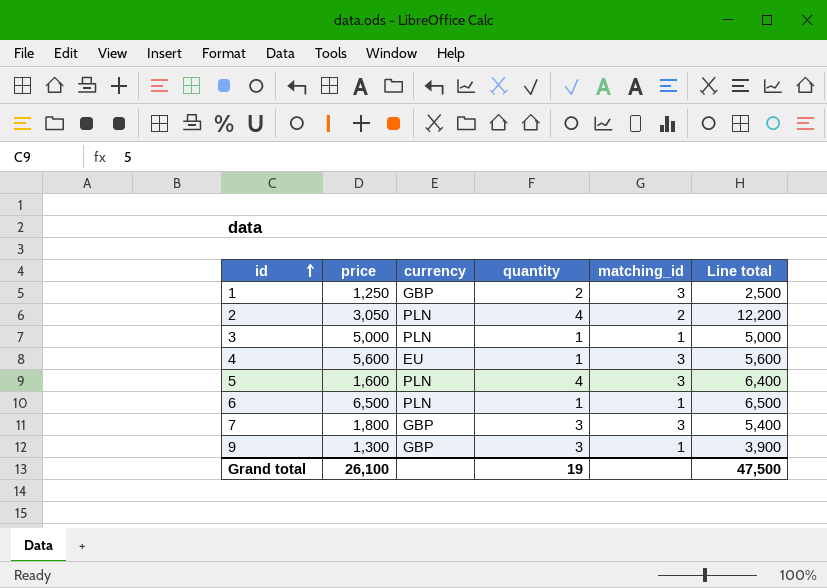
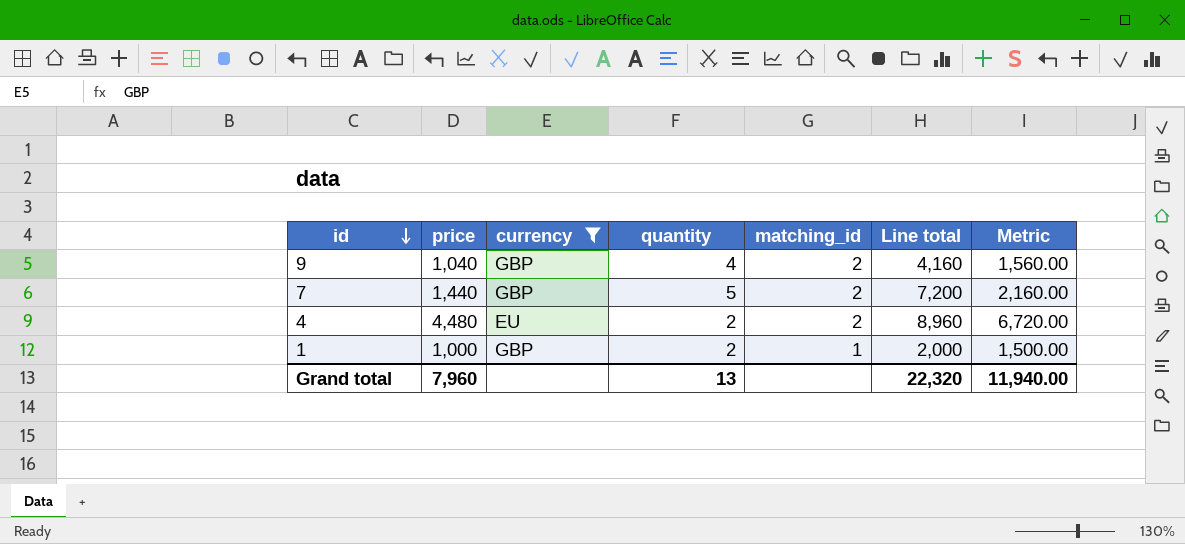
filter: none -> currency != PLN
row order: id ascending -> id descending
column Metric | formula: none -> [price] * 1.5
9 | price: 1,300 -> 1,040
9 | quantity: 3 -> 4
9 | matching_id: 1 -> 2
9 | Line total: 3,900 -> 4,160
7 | price: 1,800 -> 1,440
7 | quantity: 3 -> 5
7 | matching_id: 3 -> 2
7 | Line total: 5,400 -> 7,200
4 | price: 5,600 -> 4,480
4 | quantity: 1 -> 2
4 | matching_id: 3 -> 2
4 | Line total: 5,600 -> 8,960
1 | price: 1,250 -> 1,000
1 | matching_id: 3 -> 1
1 | Line total: 2,500 -> 2,000
Grand total | price: 26,100 -> 7,960
Grand total | quantity: 19 -> 13
Grand total | Line total: 47,500 -> 22,320

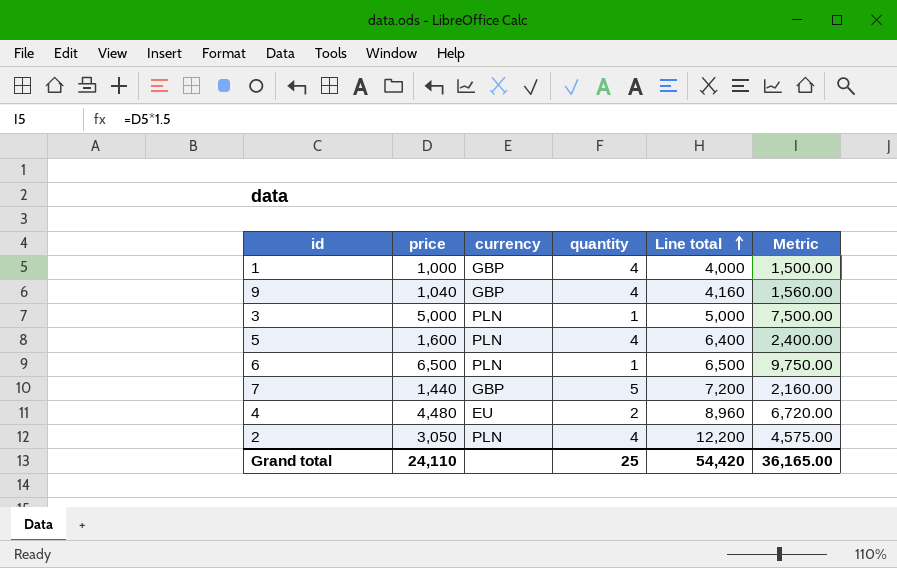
filter: currency != PLN -> none
row order: id descending -> Line total ascending
column matching_id | position: 5 -> none
1 | quantity: 2 -> 4
1 | Line total: 2,000 -> 4,000
Grand total | price: 7,960 -> 24,110
Grand total | quantity: 13 -> 25
Grand total | Line total: 22,320 -> 54,420
Grand total | Metric: 11,940.00 -> 36,165.00

